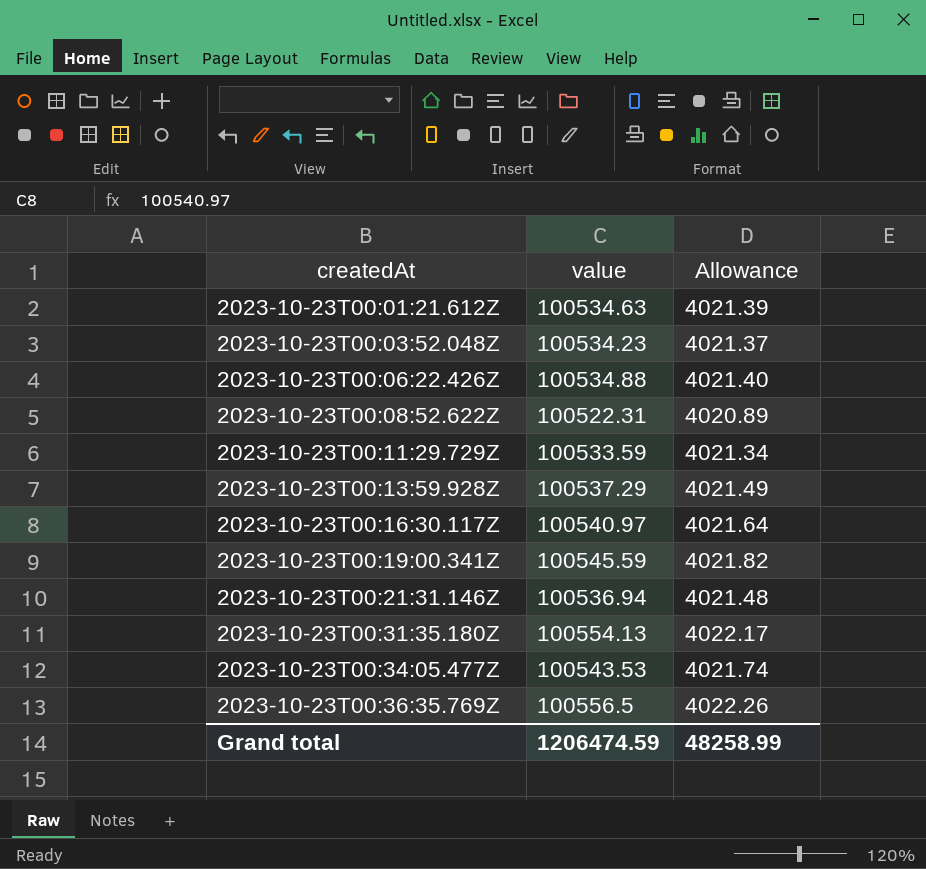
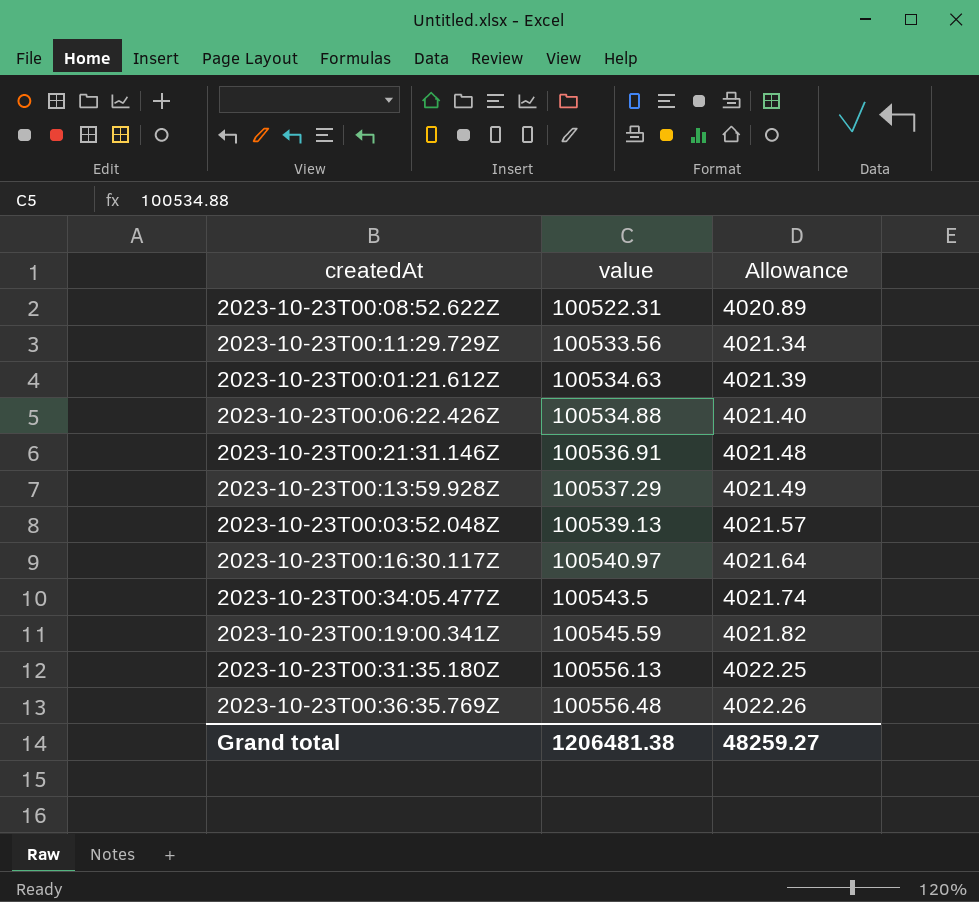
row order: createdAt ascending -> value ascending
2023-10-23T00:11:29.729Z | value: 100533.59 -> 100533.56
2023-10-23T00:21:31.146Z | value: 100536.94 -> 100536.91
2023-10-23T00:03:52.048Z | value: 100534.23 -> 100539.13
2023-10-23T00:03:52.048Z | Allowance: 4021.37 -> 4021.57
2023-10-23T00:34:05.477Z | value: 100543.53 -> 100543.5
2023-10-23T00:31:35.180Z | value: 100554.13 -> 100556.13
2023-10-23T00:31:35.180Z | Allowance: 4022.17 -> 4022.25
2023-10-23T00:36:35.769Z | value: 100556.5 -> 100556.48
Grand total | value: 1206474.59 -> 1206481.38
Grand total | Allowance: 48258.99 -> 48259.27

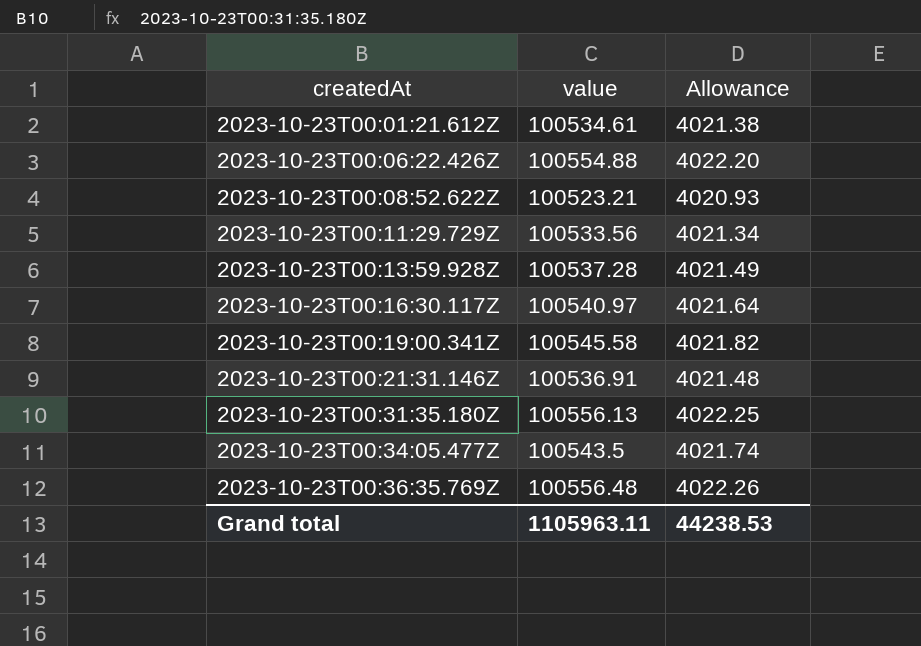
row order: value ascending -> createdAt ascending
row 2023-10-23T00:03:52.048Z: 100539.13 | 4021.57 -> none
2023-10-23T00:01:21.612Z | value: 100534.63 -> 100534.61
2023-10-23T00:01:21.612Z | Allowance: 4021.39 -> 4021.38
2023-10-23T00:06:22.426Z | value: 100534.88 -> 100554.88
2023-10-23T00:06:22.426Z | Allowance: 4021.40 -> 4022.20
2023-10-23T00:08:52.622Z | value: 100522.31 -> 100523.21
2023-10-23T00:08:52.622Z | Allowance: 4020.89 -> 4020.93
2023-10-23T00:13:59.928Z | value: 100537.29 -> 100537.28
2023-10-23T00:19:00.341Z | value: 100545.59 -> 100545.58
Grand total | value: 1206481.38 -> 1105963.11
Grand total | Allowance: 48259.27 -> 44238.53

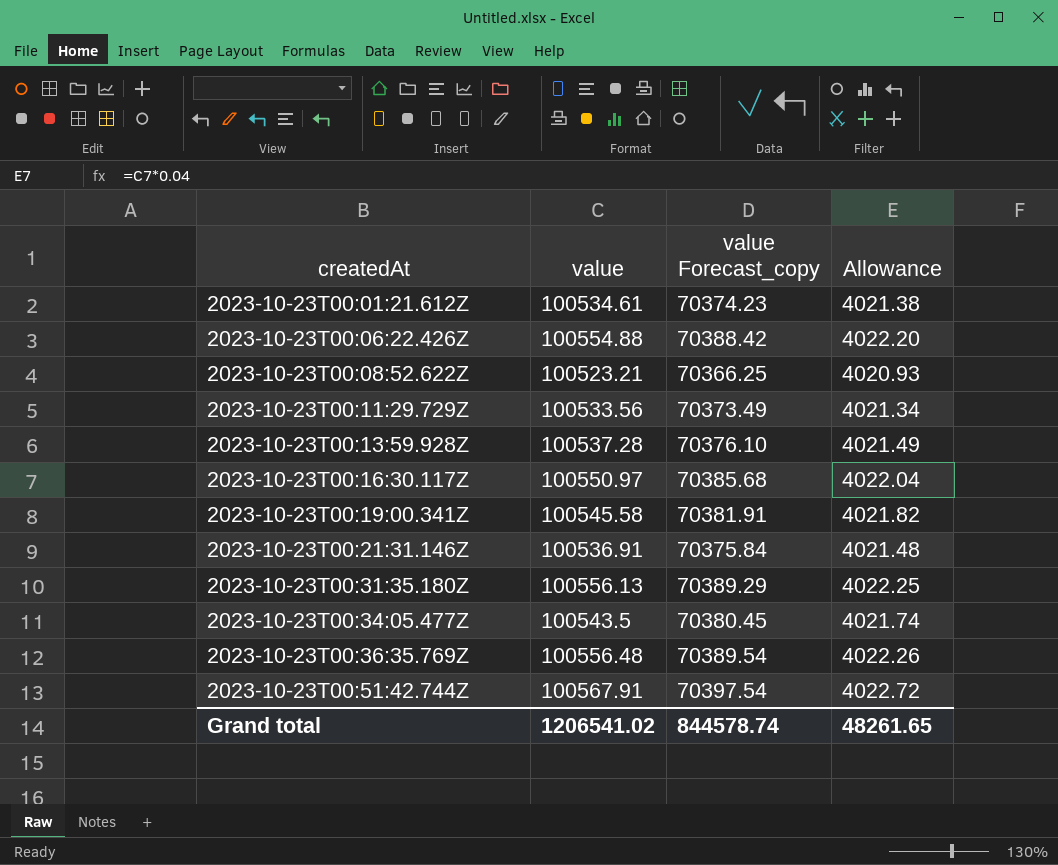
column value Forecast_copy | formula: none -> [value] * 0.7
2023-10-23T00:16:30.117Z | value: 100540.97 -> 100550.97
2023-10-23T00:16:30.117Z | Allowance: 4021.64 -> 4022.04
row 2023-10-23T00:51:42.744Z: none -> 100567.91 | 70397.54 | 4022.72
Grand total | value: 1105963.11 -> 1206541.02
Grand total | Allowance: 44238.53 -> 48261.65

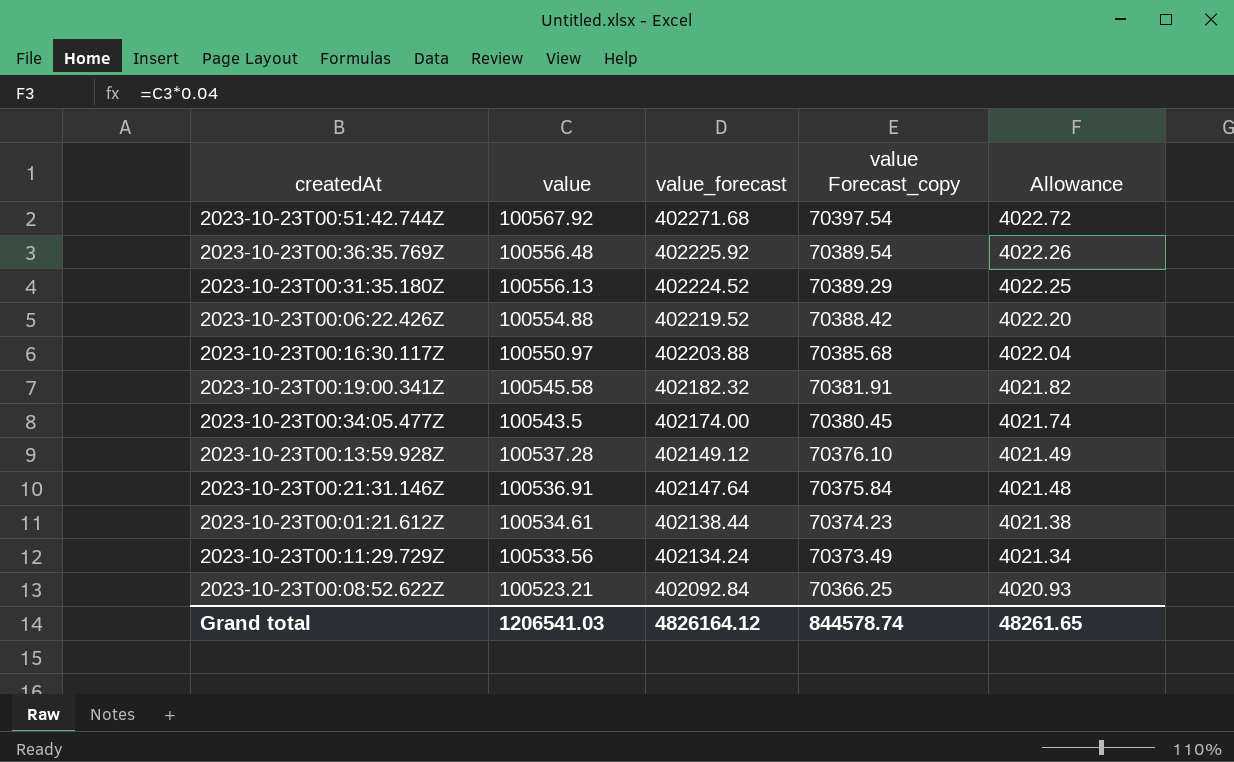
row order: createdAt ascending -> value descending
column value_forecast | formula: none -> [value] * 4
2023-10-23T00:51:42.744Z | value: 100567.91 -> 100567.92
Grand total | value: 1206541.02 -> 1206541.03

